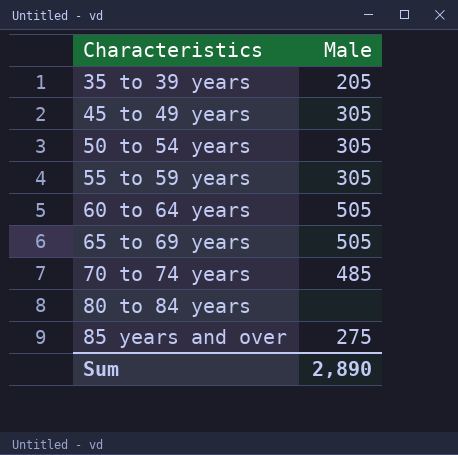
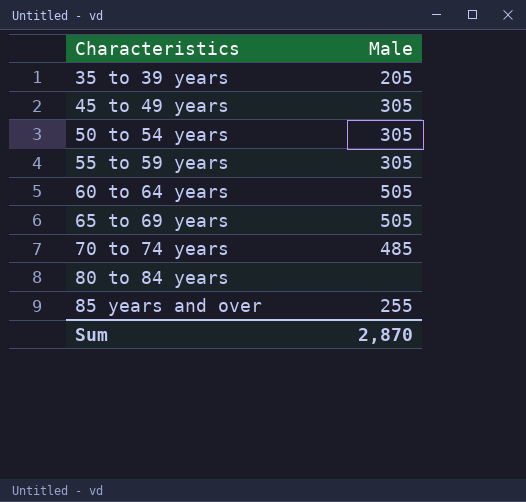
85 years and over | Male: 275 -> 255
Sum | Male: 2,890 -> 2,870

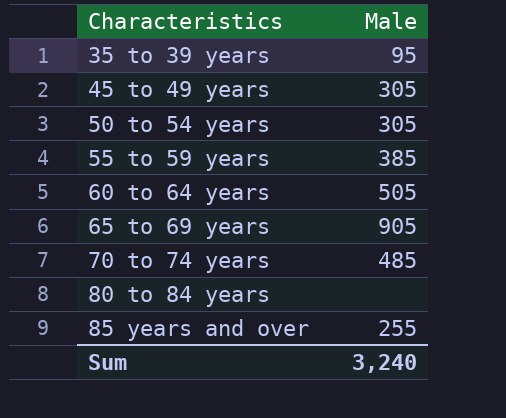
35 to 39 years | Male: 205 -> 95
55 to 59 years | Male: 305 -> 385
65 to 69 years | Male: 505 -> 905
Sum | Male: 2,870 -> 3,240

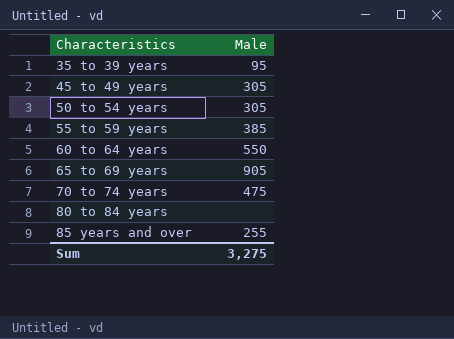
60 to 64 years | Male: 505 -> 550
70 to 74 years | Male: 485 -> 475
Sum | Male: 3,240 -> 3,275

